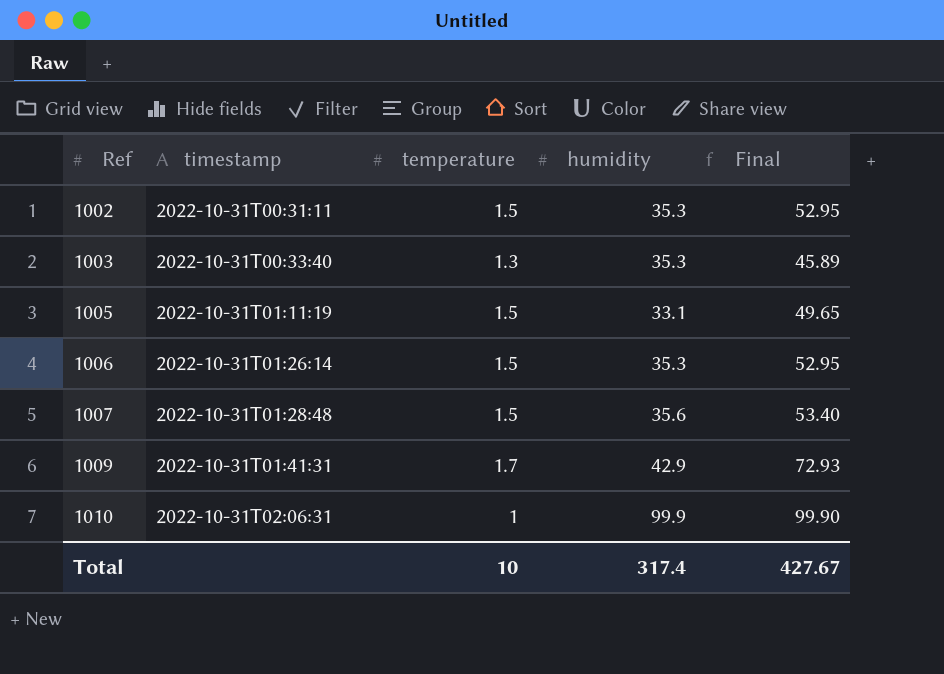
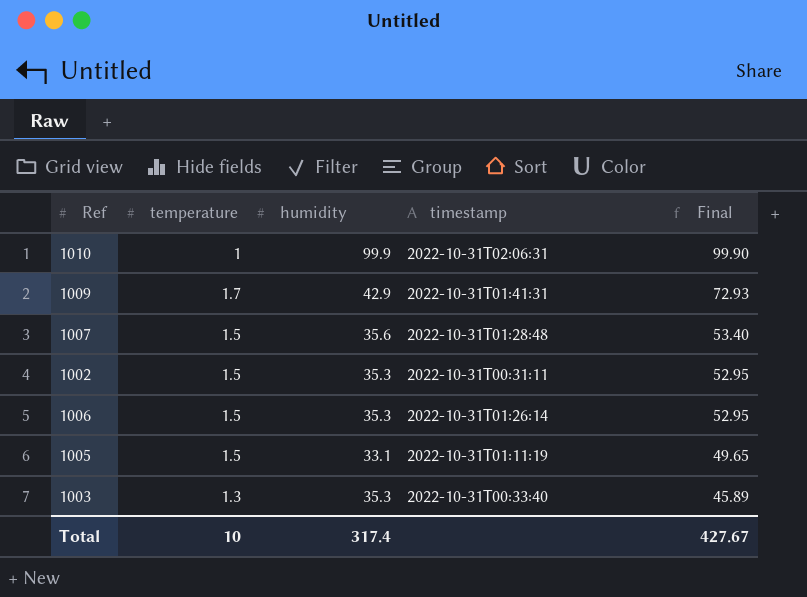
row order: Ref ascending -> Final descending
column timestamp | position: 2 -> 4

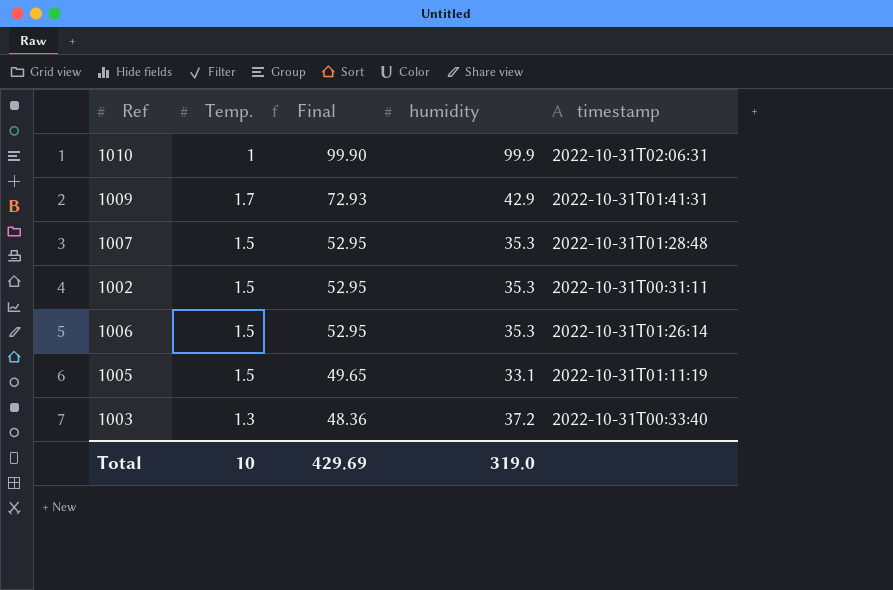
column name: temperature -> Temp.
column Final | position: 5 -> 3
1007 | Final: 53.40 -> 52.95
1007 | humidity: 35.6 -> 35.3
1003 | Final: 45.89 -> 48.36
1003 | humidity: 35.3 -> 37.2
Total | Final: 427.67 -> 429.69
Total | humidity: 317.4 -> 319.0

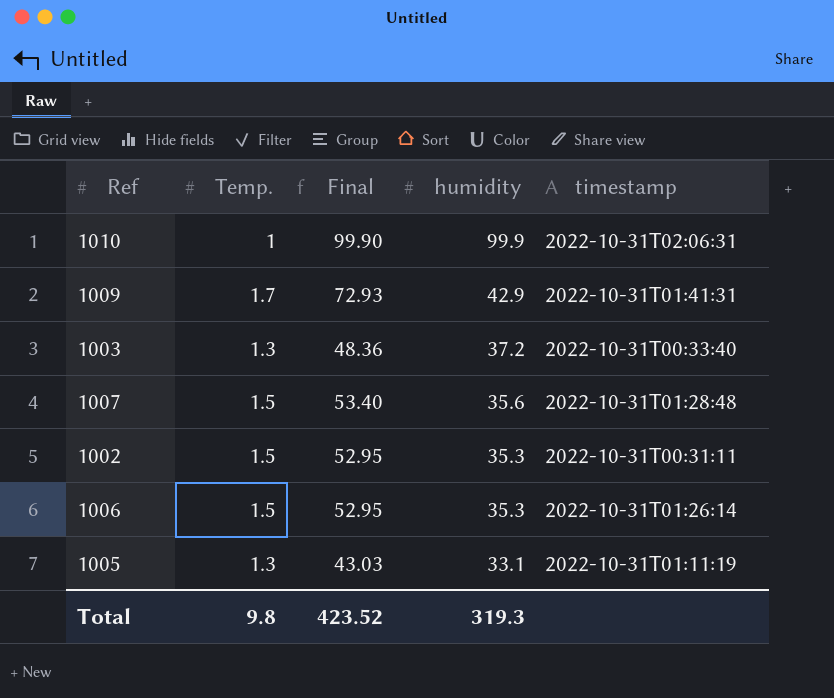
row order: Final descending -> humidity descending
1007 | Final: 52.95 -> 53.40
1007 | humidity: 35.3 -> 35.6
1005 | Temp.: 1.5 -> 1.3
1005 | Final: 49.65 -> 43.03
Total | Temp.: 10 -> 9.8
Total | Final: 429.69 -> 423.52
Total | humidity: 319.0 -> 319.3

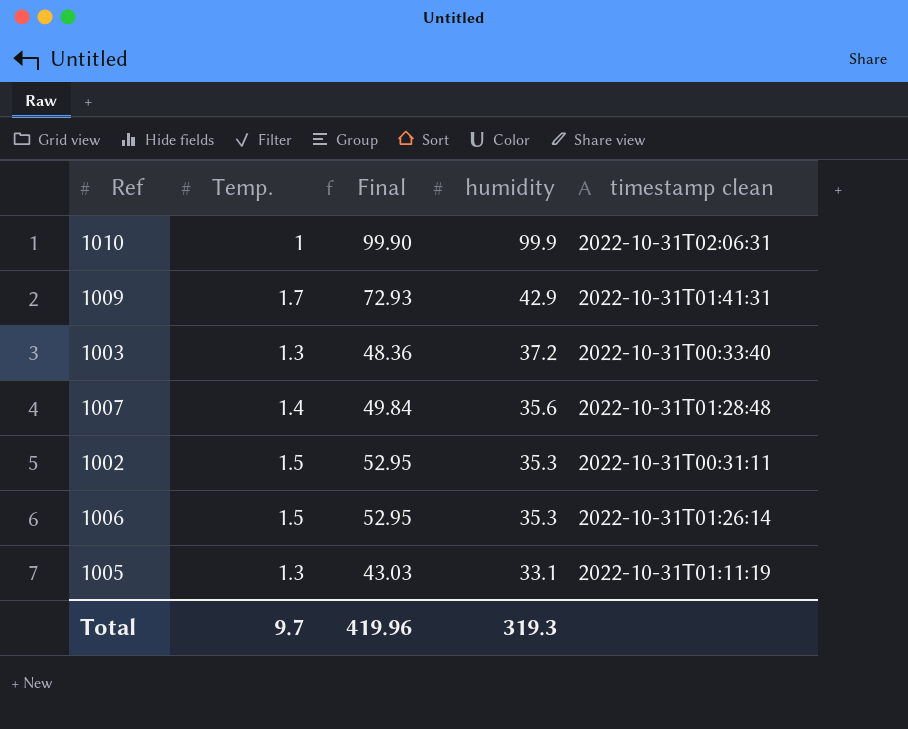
column name: timestamp -> timestamp clean
1007 | Temp.: 1.5 -> 1.4
1007 | Final: 53.40 -> 49.84
Total | Temp.: 9.8 -> 9.7
Total | Final: 423.52 -> 419.96

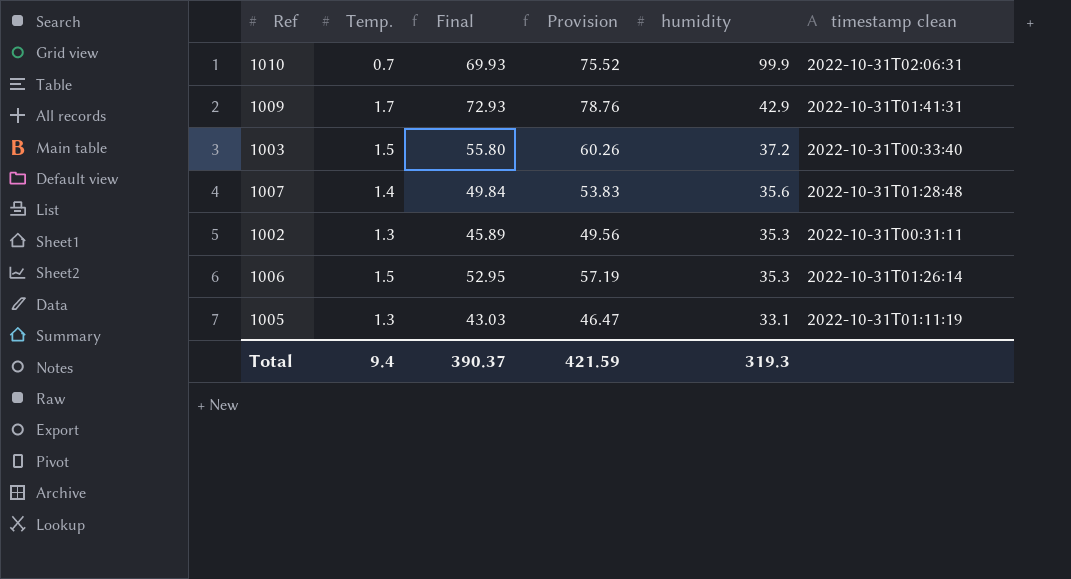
column Provision | formula: none -> [Final] * 1.08
1010 | Temp.: 1 -> 0.7
1010 | Final: 99.90 -> 69.93
1003 | Temp.: 1.3 -> 1.5
1003 | Final: 48.36 -> 55.80
1002 | Temp.: 1.5 -> 1.3
1002 | Final: 52.95 -> 45.89
Total | Temp.: 9.7 -> 9.4
Total | Final: 419.96 -> 390.37

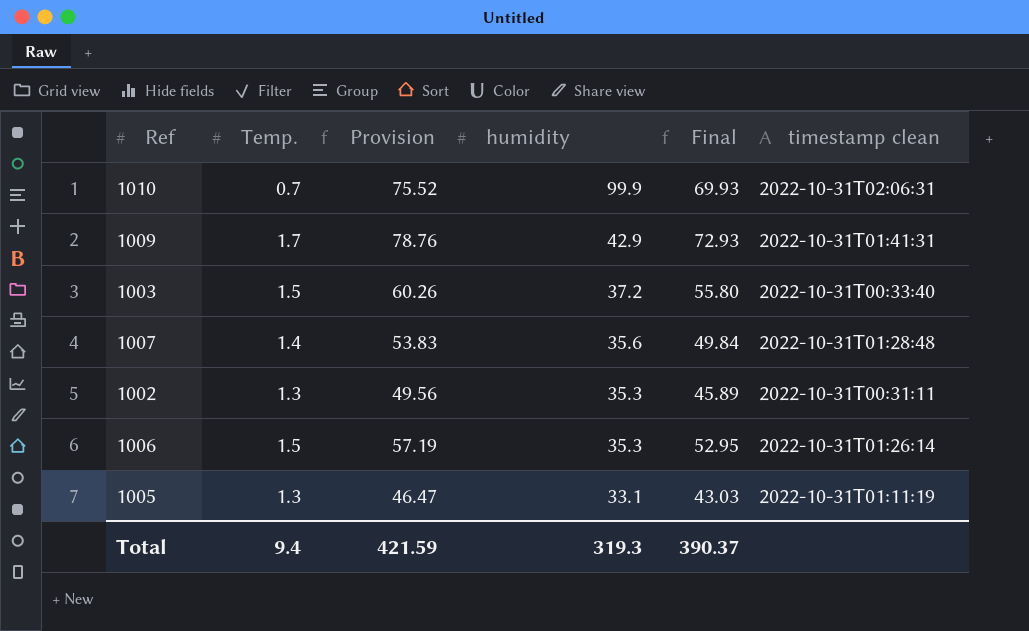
column Final | position: 3 -> 5

